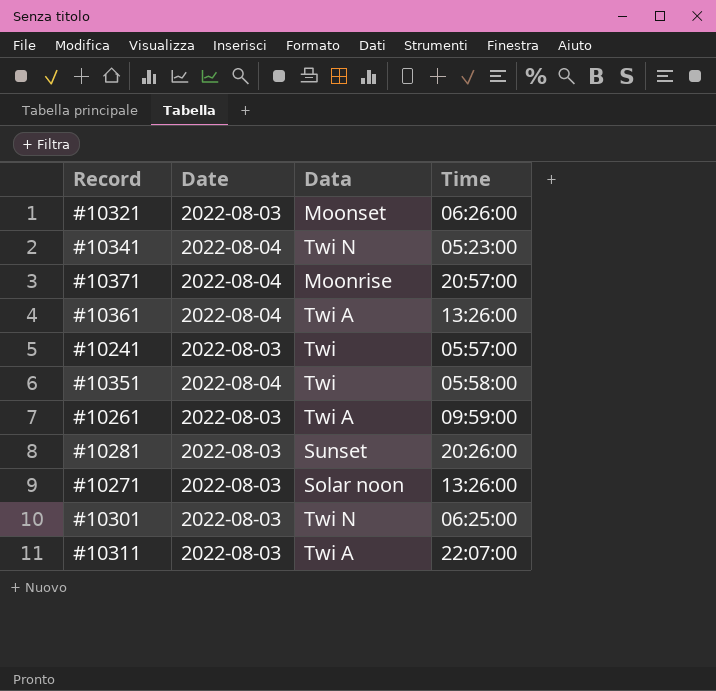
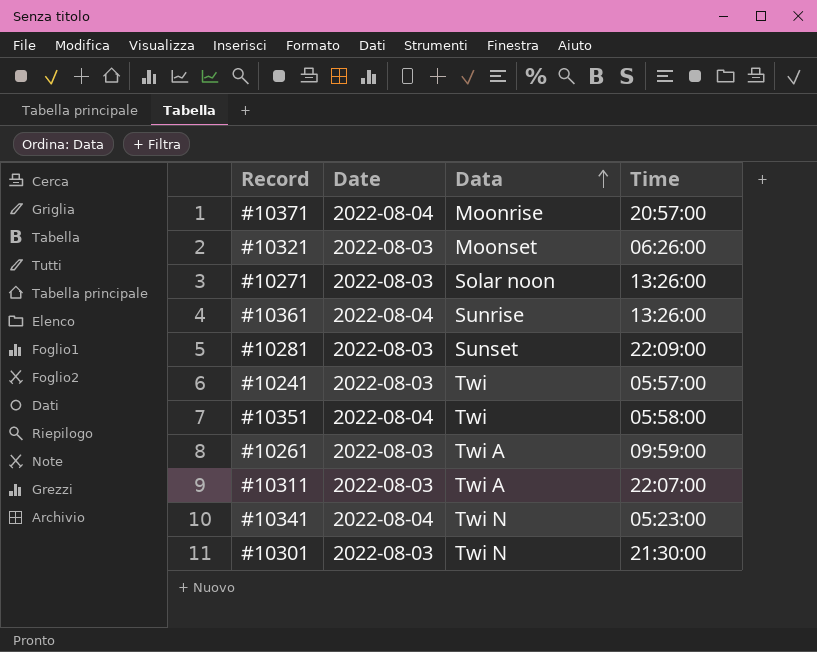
row order: none -> Data ascending
#10361 | Data: Twi A -> Sunrise
#10281 | Time: 20:26:00 -> 22:09:00
#10301 | Time: 06:25:00 -> 21:30:00

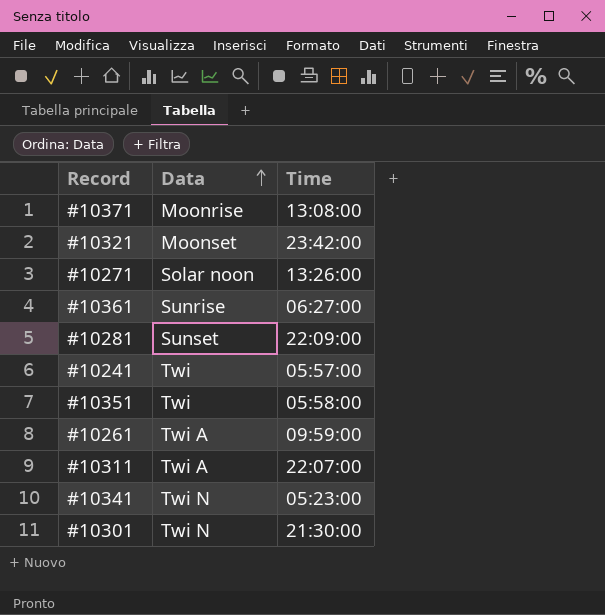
column Date | position: 2 -> none
#10371 | Time: 20:57:00 -> 13:08:00
#10321 | Time: 06:26:00 -> 23:42:00
#10361 | Time: 13:26:00 -> 06:27:00

